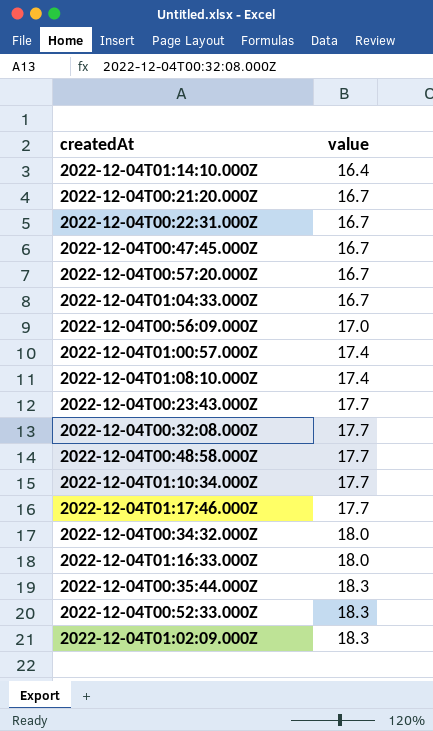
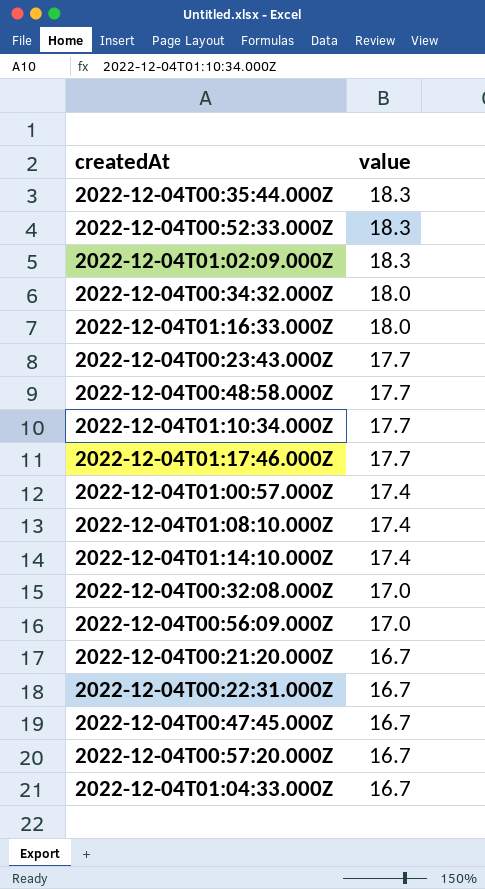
row order: value ascending -> value descending
2022-12-04T01:14:10.000Z | value: 16.4 -> 17.4
2022-12-04T00:32:08.000Z | value: 17.7 -> 17.0

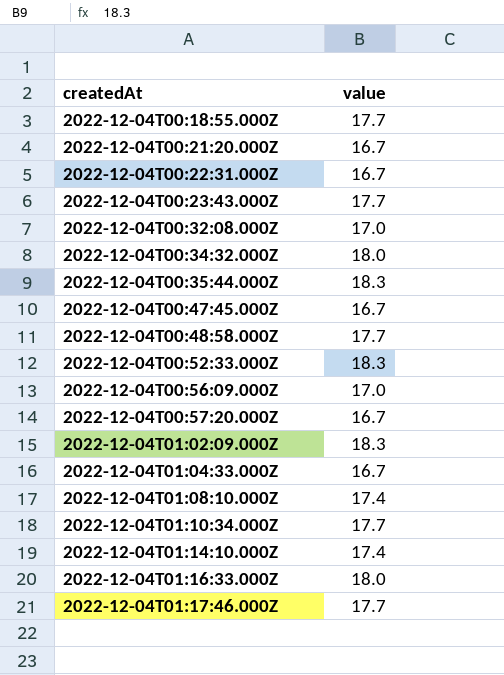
row order: value descending -> createdAt ascending
row 2022-12-04T01:00:57.000Z: 17.4 -> none
row 2022-12-04T00:18:55.000Z: none -> 17.7

